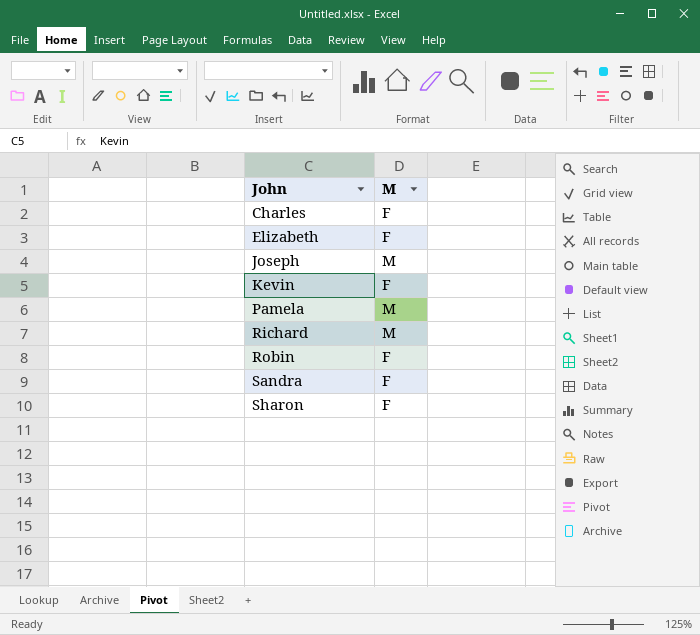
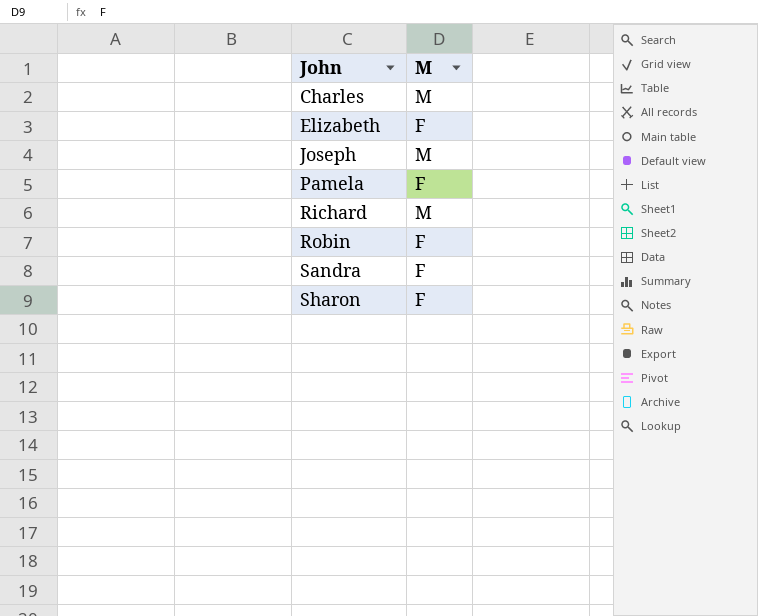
row Kevin: F -> none
Charles | M: F -> M
Pamela | M: M -> F

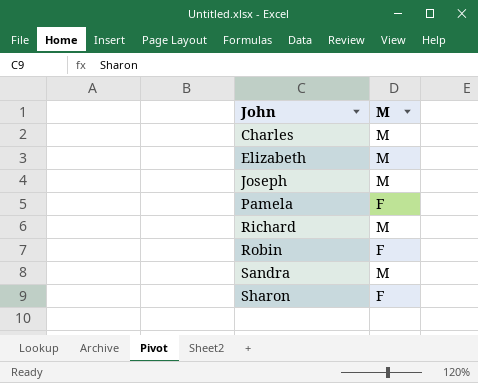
Elizabeth | M: F -> M
Sandra | M: F -> M

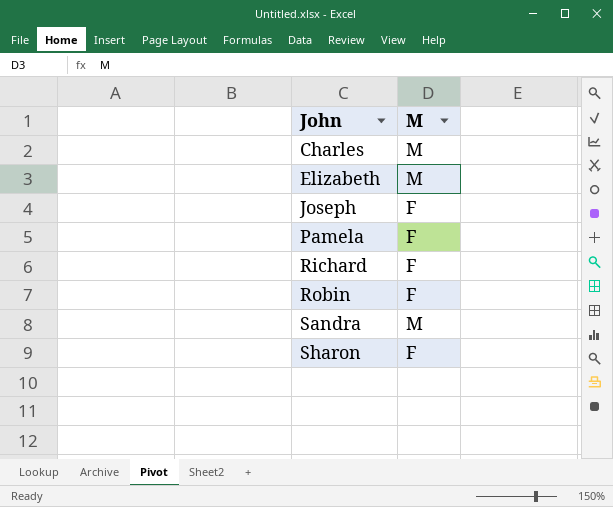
Joseph | M: M -> F
Richard | M: M -> F

